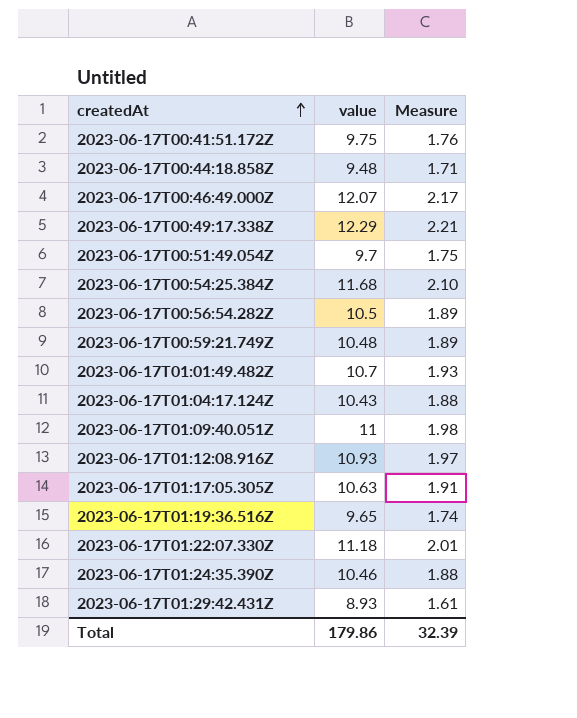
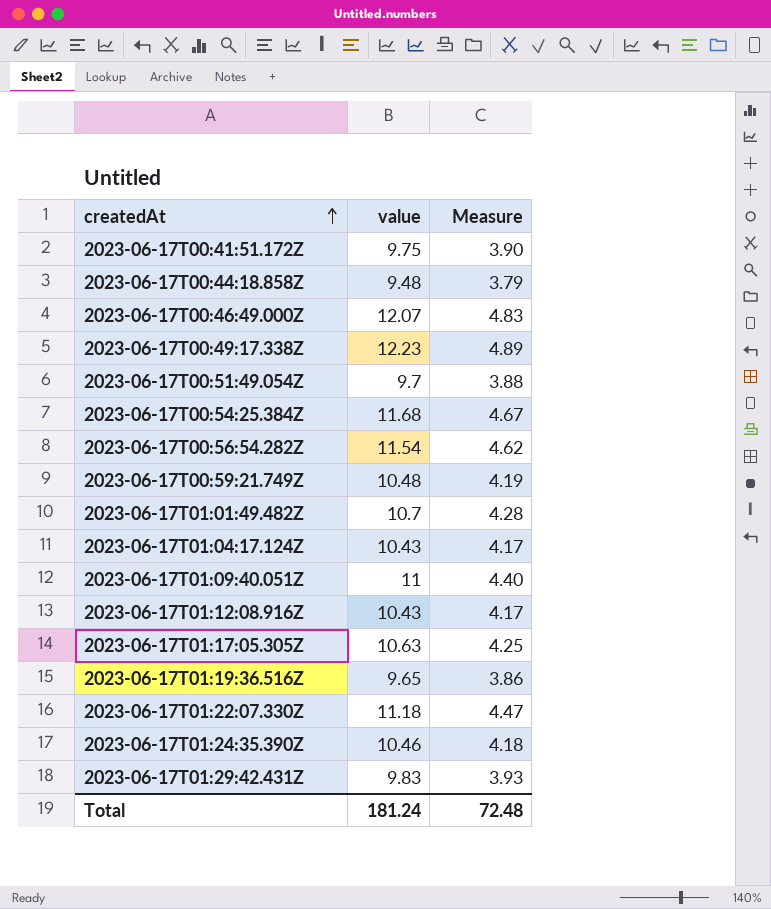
column Measure | formula: [value] * 0.18 -> [value] * 0.4
2023-06-17T00:49:17.338Z | value: 12.29 -> 12.23
2023-06-17T00:56:54.282Z | value: 10.5 -> 11.54
2023-06-17T01:12:08.916Z | value: 10.93 -> 10.43
2023-06-17T01:29:42.431Z | value: 8.93 -> 9.83
Total | value: 179.86 -> 181.24
Total | Measure: 32.39 -> 72.48

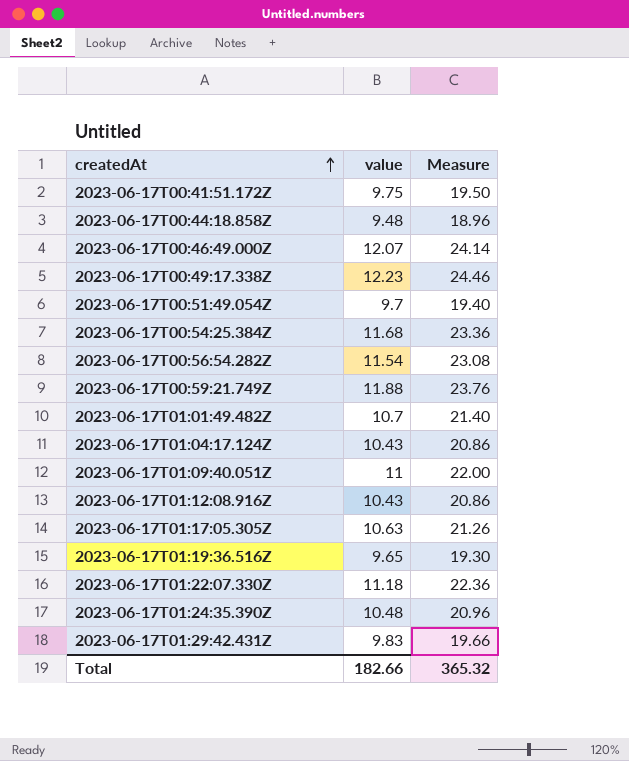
column Measure | formula: [value] * 0.4 -> [value] * 2
2023-06-17T00:59:21.749Z | value: 10.48 -> 11.88
2023-06-17T01:24:35.390Z | value: 10.46 -> 10.48
Total | value: 181.24 -> 182.66
Total | Measure: 72.48 -> 365.32

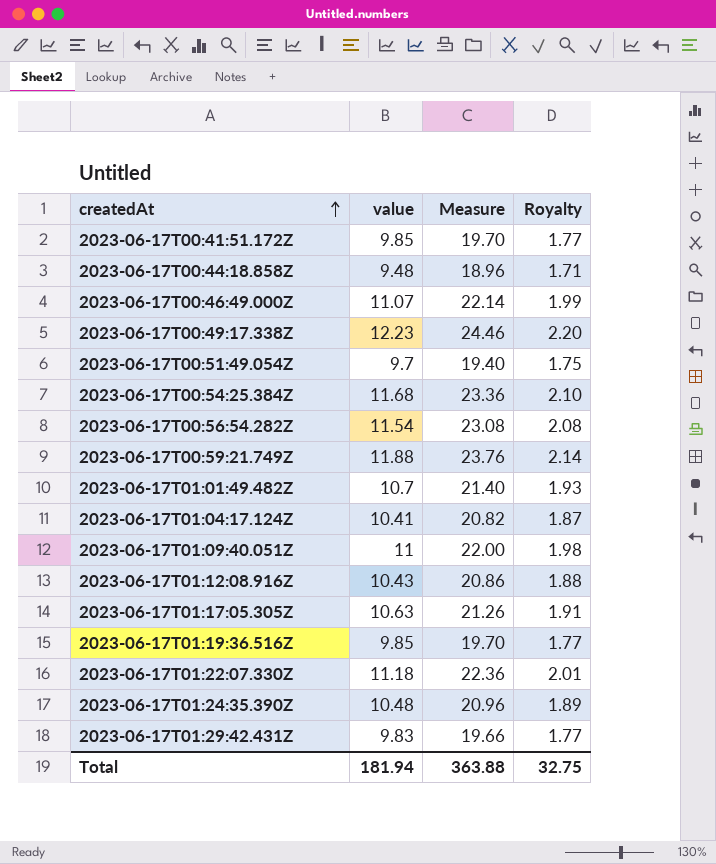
column Royalty | formula: none -> [value] * 0.18
2023-06-17T00:41:51.172Z | value: 9.75 -> 9.85
2023-06-17T00:41:51.172Z | Measure: 19.50 -> 19.70
2023-06-17T00:46:49.000Z | value: 12.07 -> 11.07
2023-06-17T00:46:49.000Z | Measure: 24.14 -> 22.14
2023-06-17T01:04:17.124Z | value: 10.43 -> 10.41
2023-06-17T01:04:17.124Z | Measure: 20.86 -> 20.82
2023-06-17T01:19:36.516Z | value: 9.65 -> 9.85
2023-06-17T01:19:36.516Z | Measure: 19.30 -> 19.70
Total | value: 182.66 -> 181.94
Total | Measure: 365.32 -> 363.88

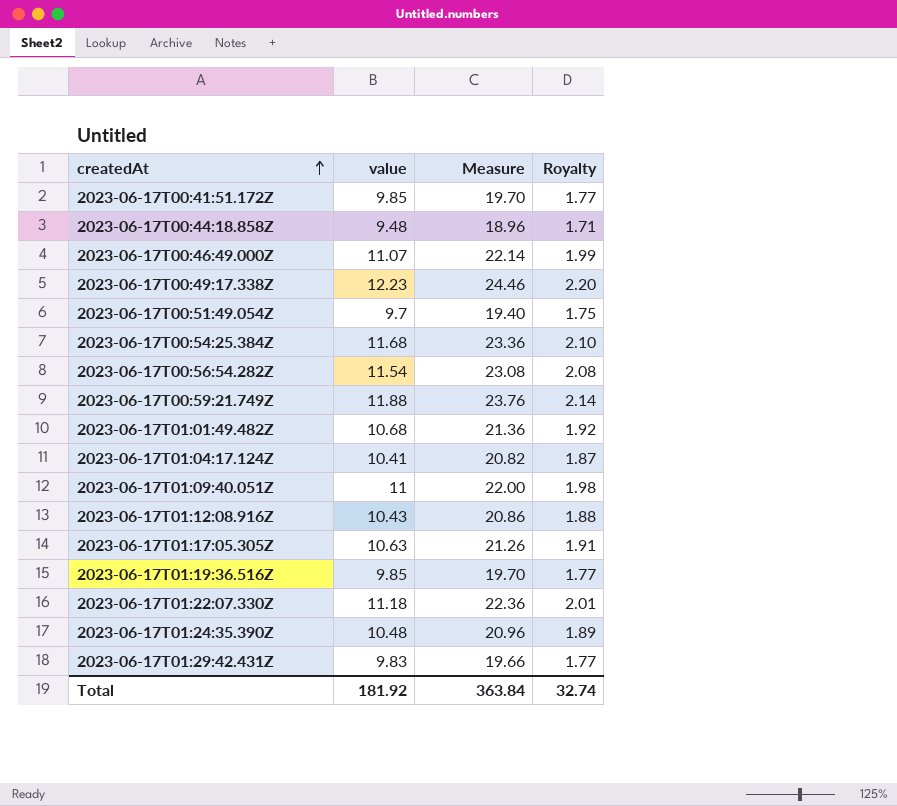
2023-06-17T01:01:49.482Z | value: 10.7 -> 10.68
2023-06-17T01:01:49.482Z | Measure: 21.40 -> 21.36
2023-06-17T01:01:49.482Z | Royalty: 1.93 -> 1.92
Total | value: 181.94 -> 181.92
Total | Measure: 363.88 -> 363.84
Total | Royalty: 32.75 -> 32.74

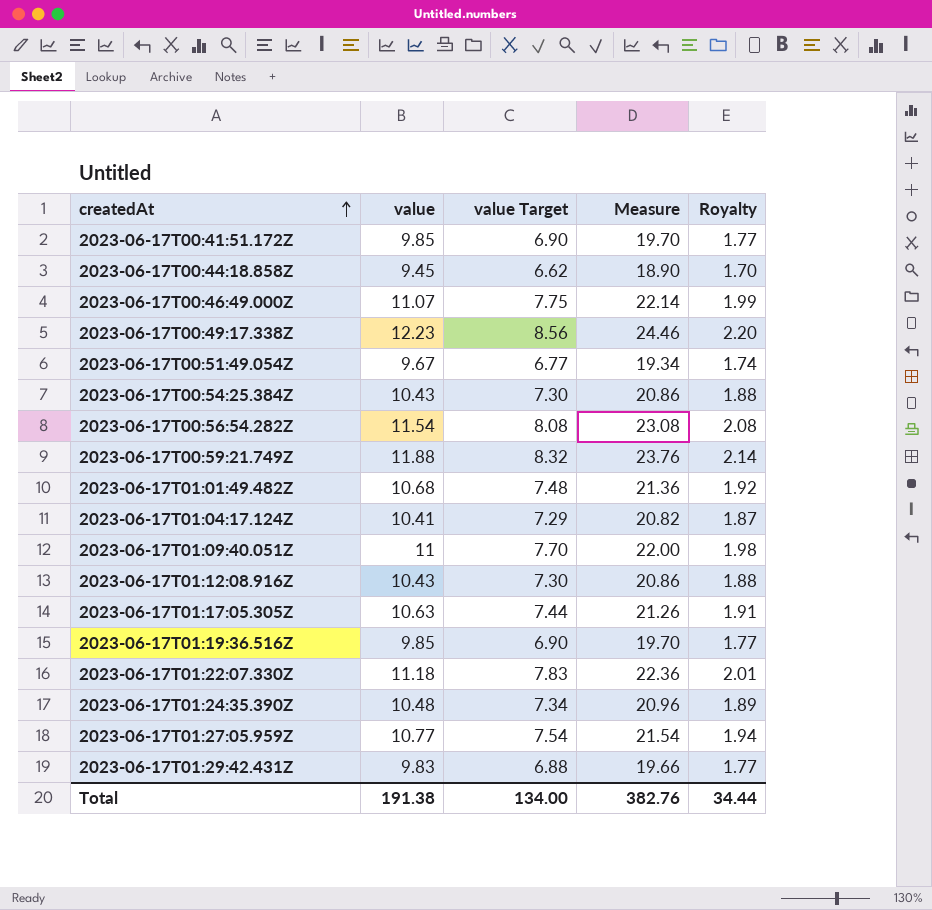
column value Target | formula: none -> [value] * 0.7
2023-06-17T00:44:18.858Z | value: 9.48 -> 9.45
2023-06-17T00:44:18.858Z | Measure: 18.96 -> 18.90
2023-06-17T00:44:18.858Z | Royalty: 1.71 -> 1.70
2023-06-17T00:51:49.054Z | value: 9.7 -> 9.67
2023-06-17T00:51:49.054Z | Measure: 19.40 -> 19.34
2023-06-17T00:51:49.054Z | Royalty: 1.75 -> 1.74
2023-06-17T00:54:25.384Z | value: 11.68 -> 10.43
2023-06-17T00:54:25.384Z | Measure: 23.36 -> 20.86
2023-06-17T00:54:25.384Z | Royalty: 2.10 -> 1.88
row 2023-06-17T01:27:05.959Z: none -> 10.77 | 7.54 | 21.54 | 1.94
Total | value: 181.92 -> 191.38
Total | Measure: 363.84 -> 382.76
Total | Royalty: 32.74 -> 34.44

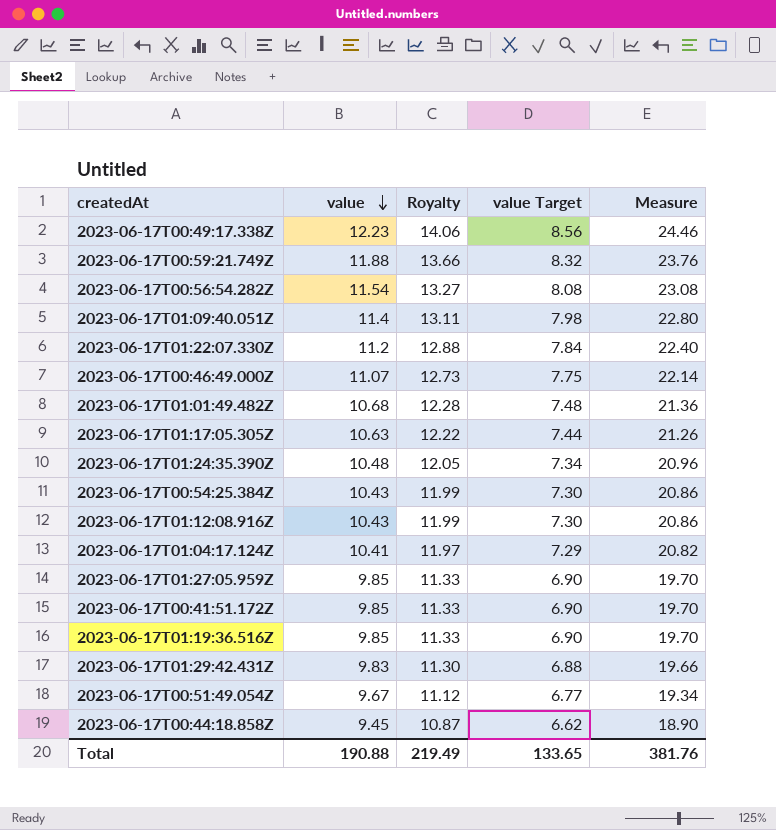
row order: createdAt ascending -> value descending
column Royalty | formula: [value] * 0.18 -> [value] * 1.15
column Royalty | position: 5 -> 3
2023-06-17T01:09:40.051Z | value: 11 -> 11.4
2023-06-17T01:09:40.051Z | value Target: 7.70 -> 7.98
2023-06-17T01:09:40.051Z | Measure: 22.00 -> 22.80
2023-06-17T01:22:07.330Z | value: 11.18 -> 11.2
2023-06-17T01:22:07.330Z | value Target: 7.83 -> 7.84
2023-06-17T01:22:07.330Z | Measure: 22.36 -> 22.40
2023-06-17T01:27:05.959Z | value: 10.77 -> 9.85
2023-06-17T01:27:05.959Z | value Target: 7.54 -> 6.90
2023-06-17T01:27:05.959Z | Measure: 21.54 -> 19.70
Total | value: 191.38 -> 190.88
Total | Royalty: 34.44 -> 219.49
Total | value Target: 134.00 -> 133.65
Total | Measure: 382.76 -> 381.76

